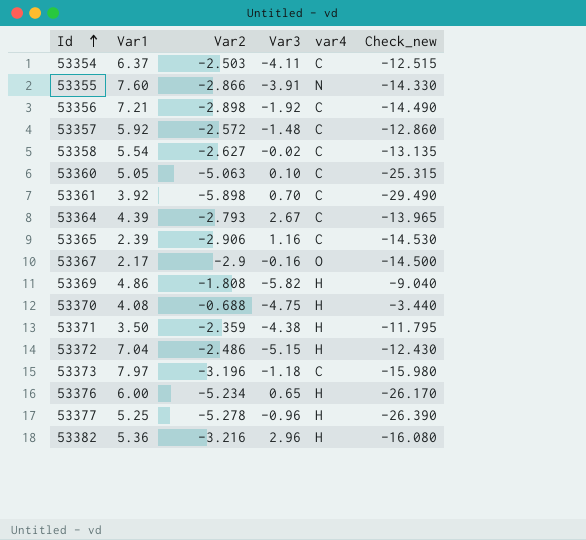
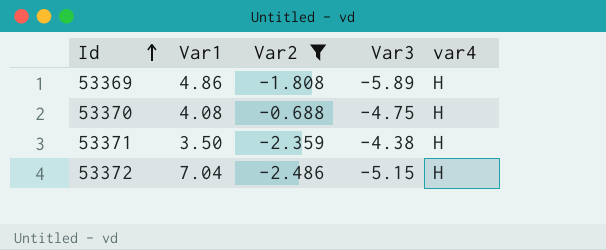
filter: none -> Var2 >= -2.486
column Check_new | formula: [Var2] * 5 -> none
53369 | Var3: -5.82 -> -5.89

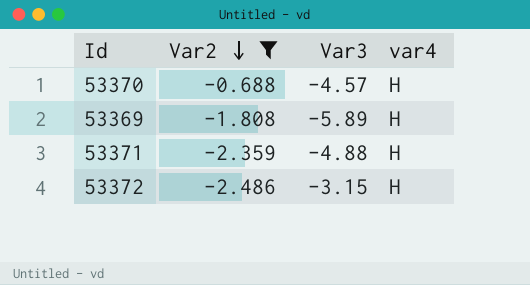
row order: Id ascending -> Var2 descending
column Var1 | position: 2 -> none
53370 | Var3: -4.75 -> -4.57
53371 | Var3: -4.38 -> -4.88
53372 | Var3: -5.15 -> -3.15

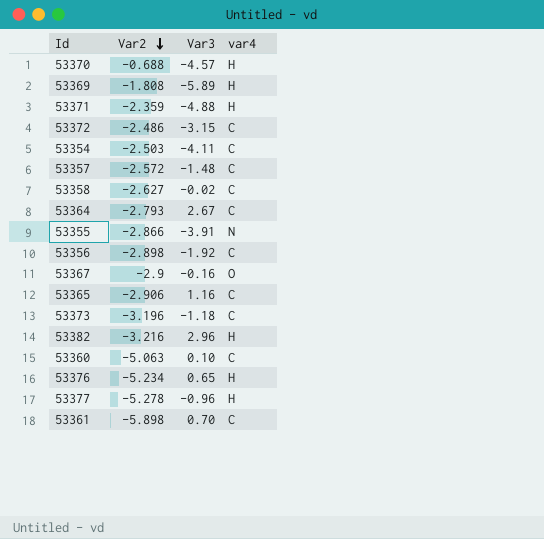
filter: Var2 >= -2.486 -> none
53372 | var4: H -> C

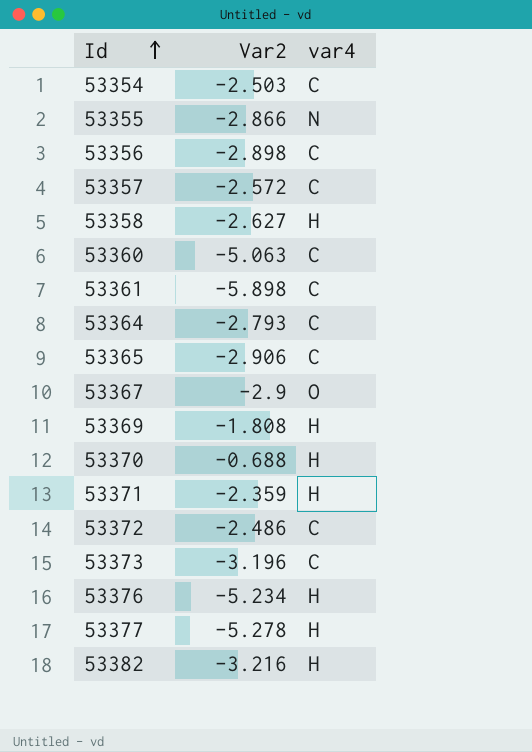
row order: Var2 descending -> Id ascending
column Var3 | position: 3 -> none
53358 | var4: C -> H

